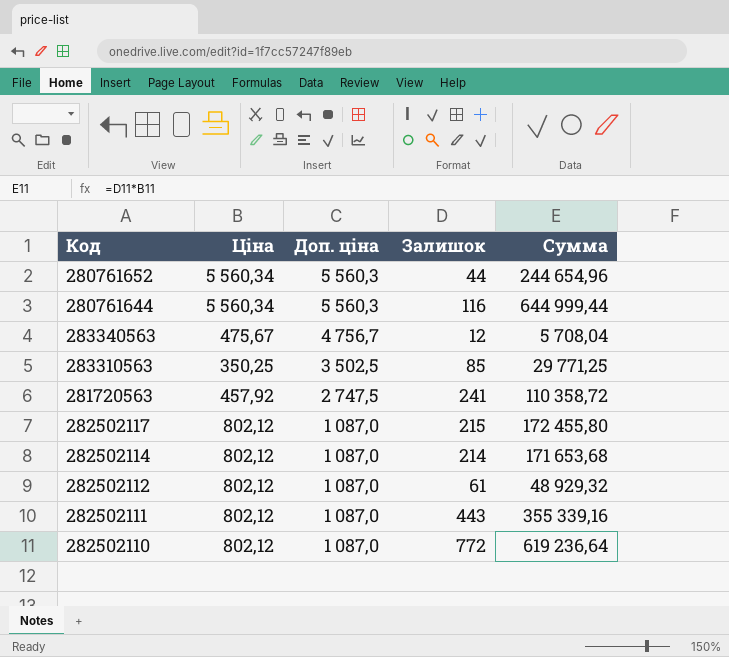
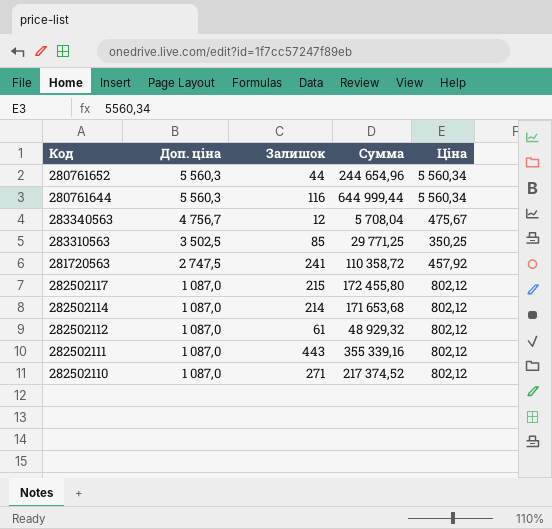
column Ціна | position: 2 -> 5
282502110 | Залишок: 772 -> 271
282502110 | Сумма: 619 236,64 -> 217 374,52

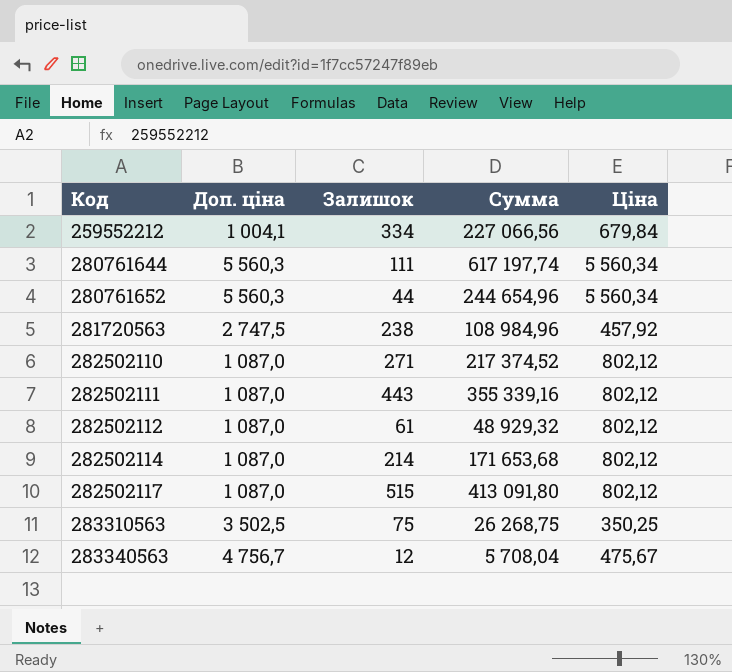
row order: Доп. ціна descending -> Код ascending
row 259552212: none -> 1 004,1 | 334 | 227 066,56 | 679,84
280761644 | Залишок: 116 -> 111
280761644 | Сумма: 644 999,44 -> 617 197,74
281720563 | Залишок: 241 -> 238
281720563 | Сумма: 110 358,72 -> 108 984,96
282502117 | Залишок: 215 -> 515
282502117 | Сумма: 172 455,80 -> 413 091,80
283310563 | Залишок: 85 -> 75
283310563 | Сумма: 29 771,25 -> 26 268,75

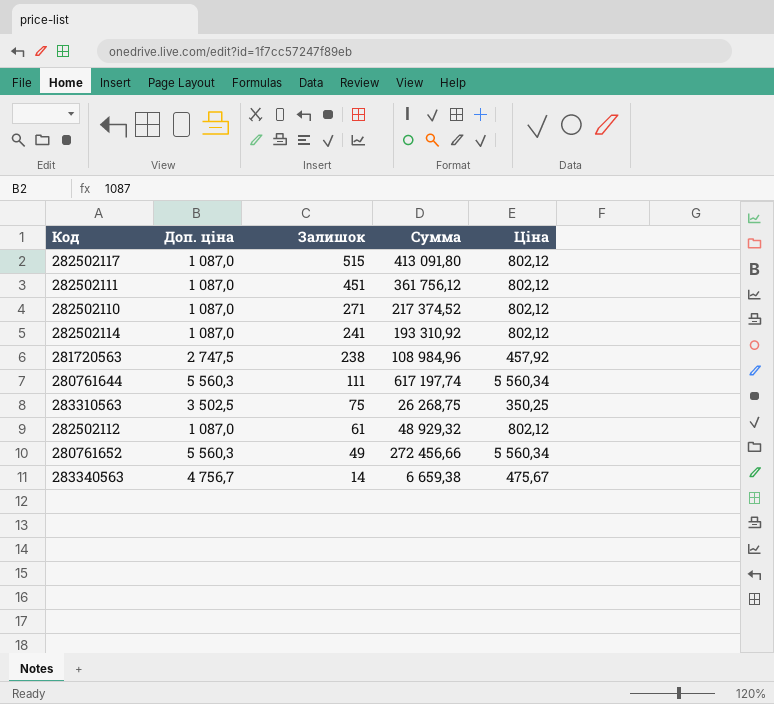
row order: Код ascending -> Залишок descending
row 259552212: 1 004,1 | 334 | 227 066,56 | 679,84 -> none
282502111 | Залишок: 443 -> 451
282502111 | Сумма: 355 339,16 -> 361 756,12
282502114 | Залишок: 214 -> 241
282502114 | Сумма: 171 653,68 -> 193 310,92
280761652 | Залишок: 44 -> 49
280761652 | Сумма: 244 654,96 -> 272 456,66
283340563 | Залишок: 12 -> 14
283340563 | Сумма: 5 708,04 -> 6 659,38

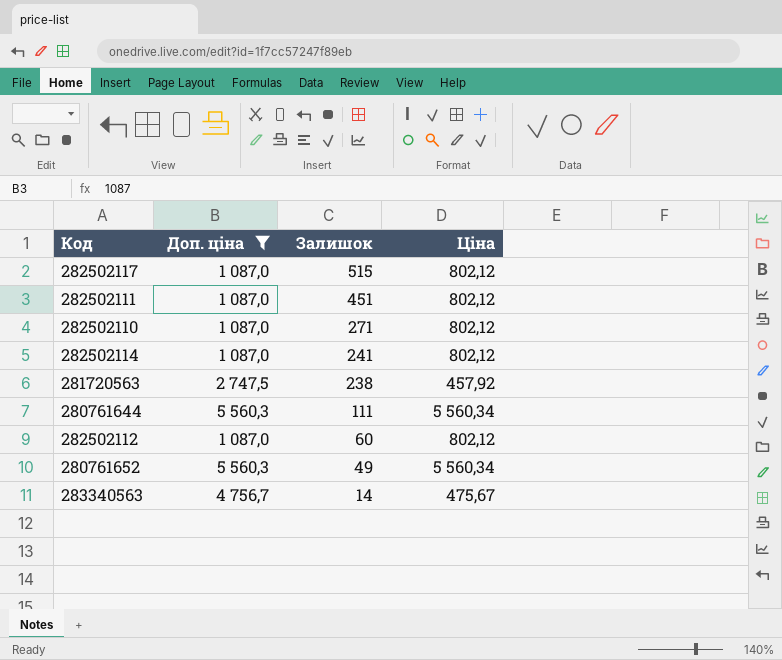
filter: none -> Доп. ціна != 3 502,5
column Сумма | formula: [Залишок] * [Ціна] -> none
282502112 | Залишок: 61 -> 60

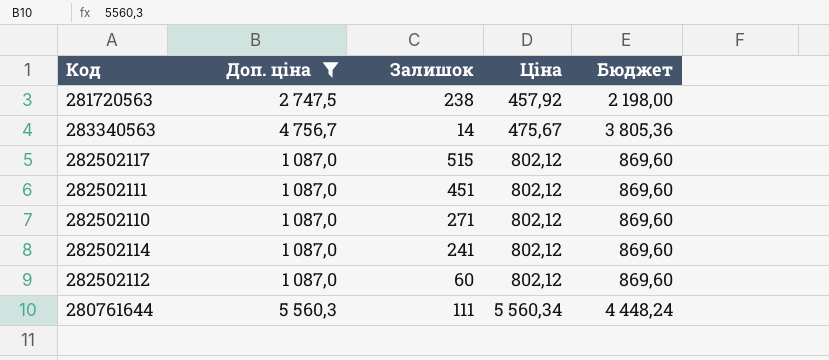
row order: Залишок descending -> Ціна ascending
column Бюджет | formula: none -> [Доп. ціна] * 0,8
row 280761652: 5 560,3 | 49 | 5 560,34 -> none

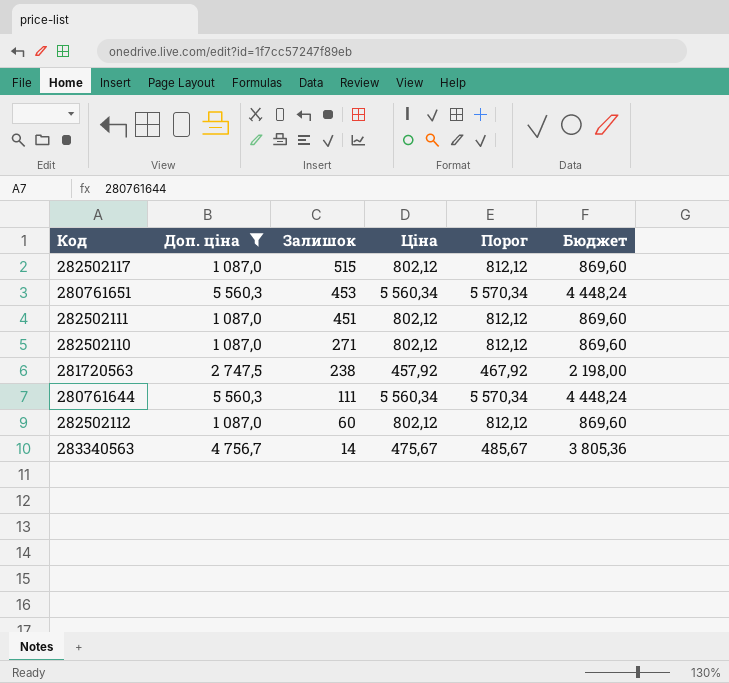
row order: Ціна ascending -> Залишок descending
column Порог | formula: none -> [Ціна] + 10
row 282502114: 1 087,0 | 241 | 802,12 | 869,60 -> none
row 280761651: none -> 5 560,3 | 453 | 5 560,34 | 5 570,34 | 4 448,24

